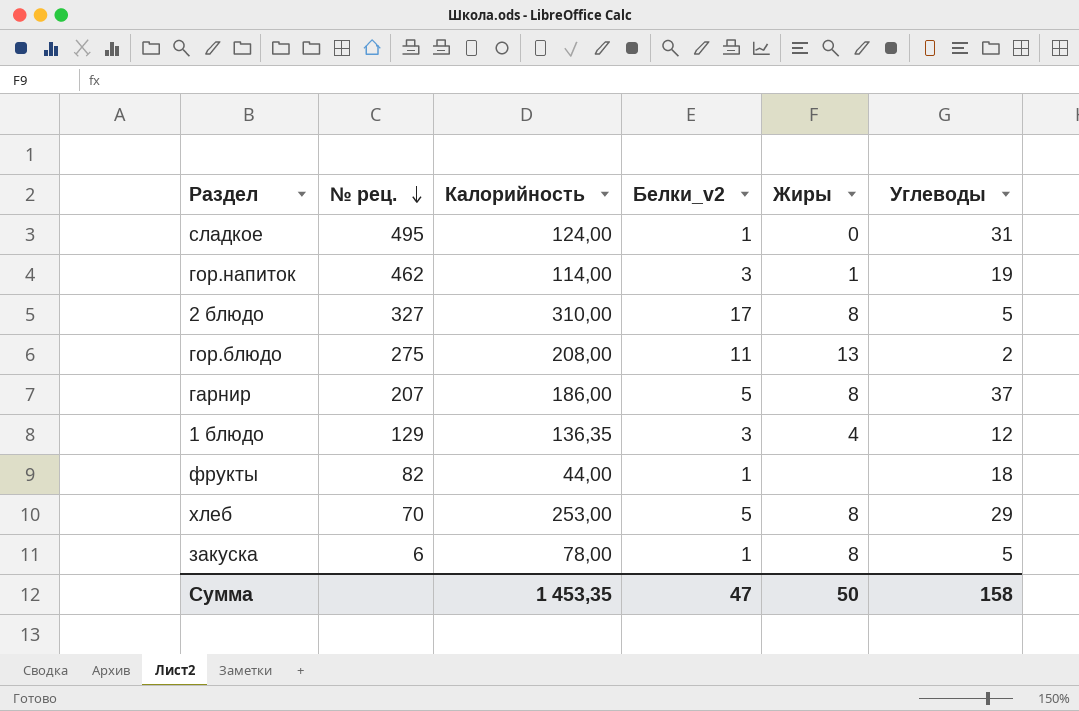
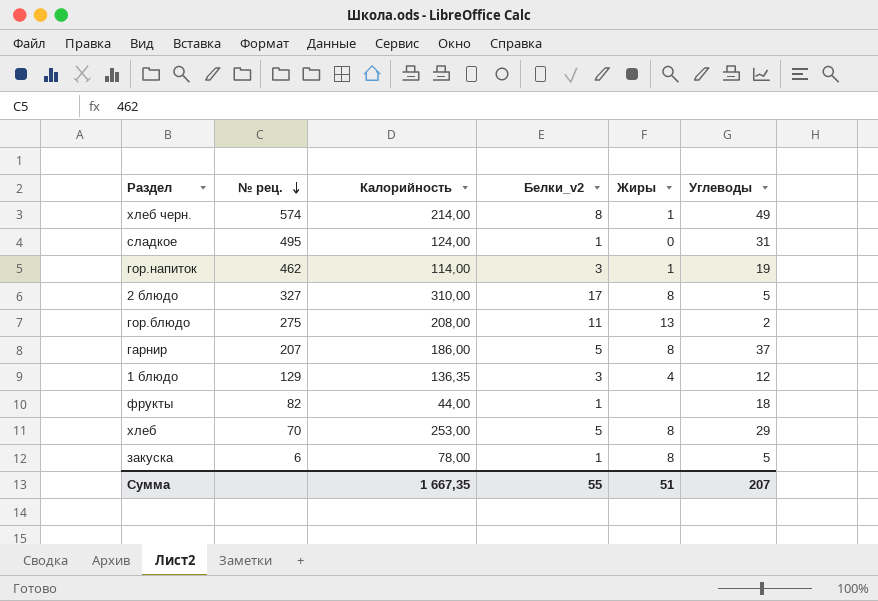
row хлеб черн.: none -> 574 | 214,00 | 8 | 1 | 49
Сумма | Калорийность: 1 453,35 -> 1 667,35
Сумма | Белки_v2: 47 -> 55
Сумма | Жиры: 50 -> 51
Сумма | Углеводы: 158 -> 207

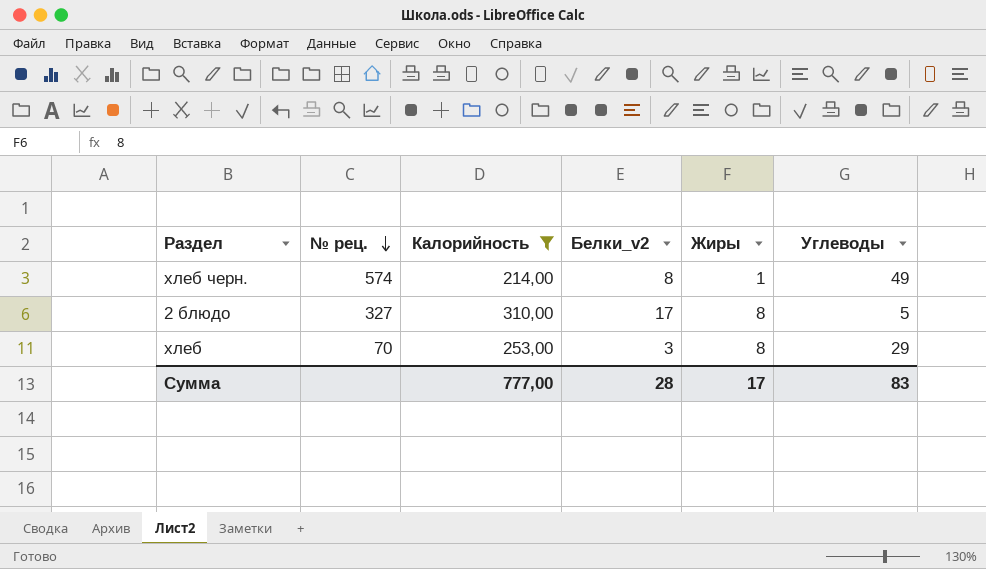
filter: none -> Калорийность >= 214,00
хлеб | Белки_v2: 5 -> 3
Сумма | Калорийность: 1 667,35 -> 777,00
Сумма | Белки_v2: 55 -> 28
Сумма | Жиры: 51 -> 17
Сумма | Углеводы: 207 -> 83

